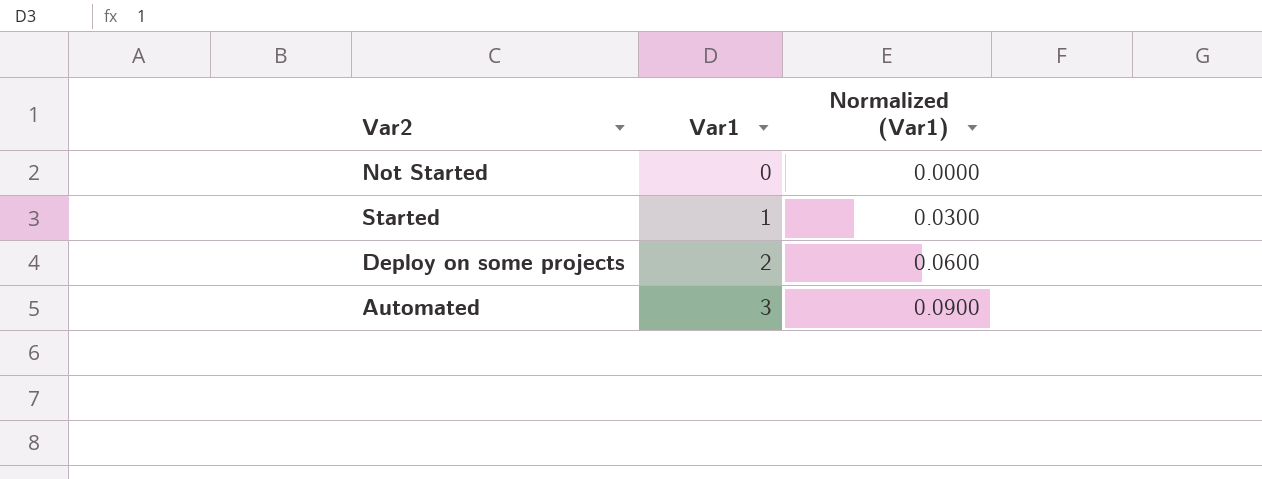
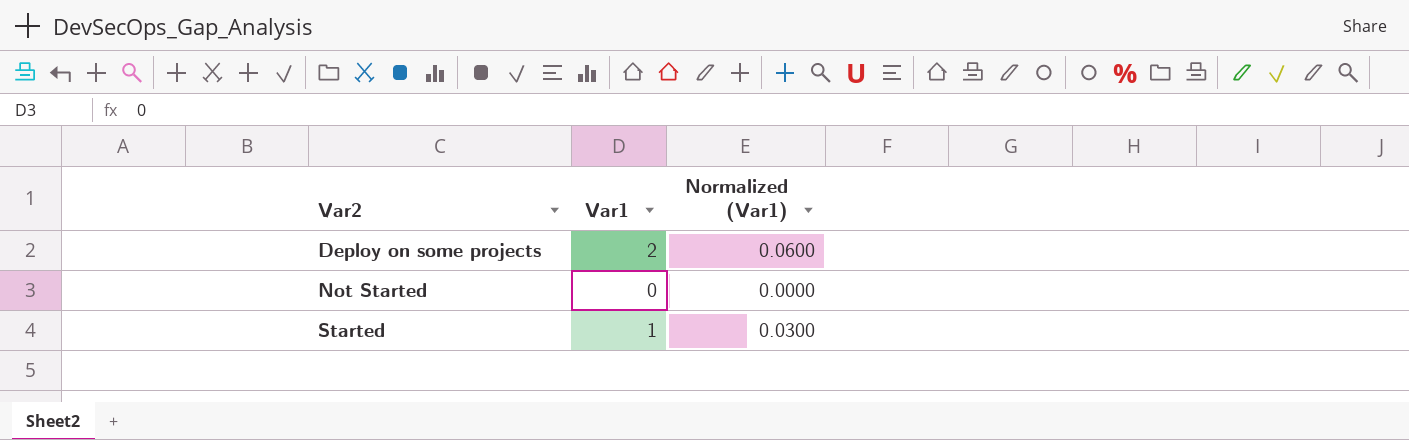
row order: Var1 ascending -> Var2 ascending
row Automated: 3 | 0.0900 -> none

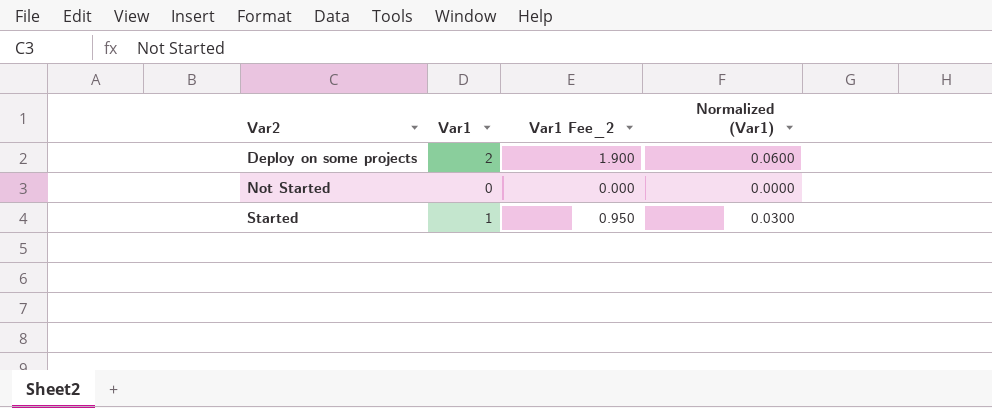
column Var1 Fee_2 | formula: none -> [Var1] * 0.95

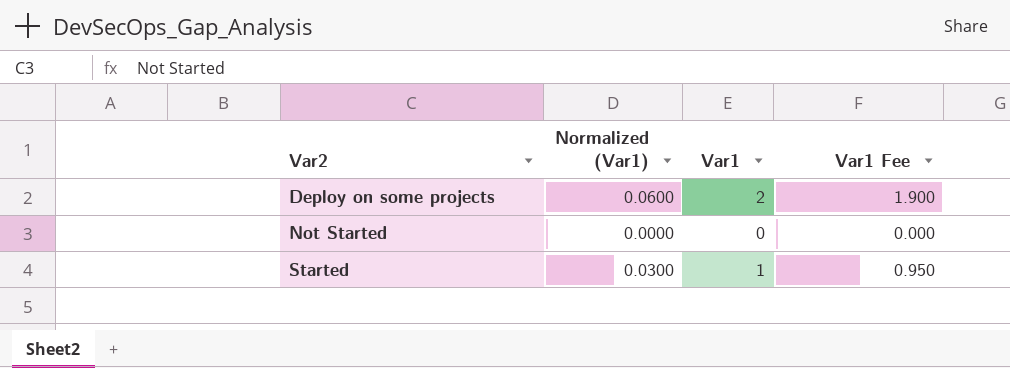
column Normalized (Var1) | position: 4 -> 2
column name: Var1 Fee_2 -> Var1 Fee

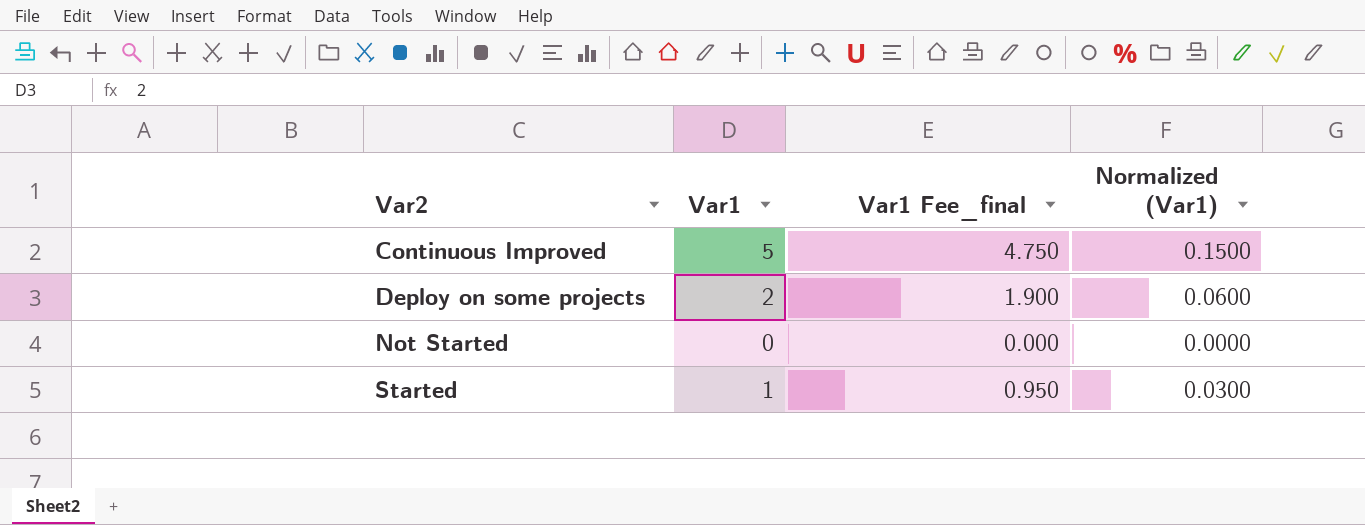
column name: Var1 Fee -> Var1 Fee_final
column Normalized (Var1) | position: 2 -> 4
row Continuous Improved: none -> 5 | 4.750 | 0.1500

